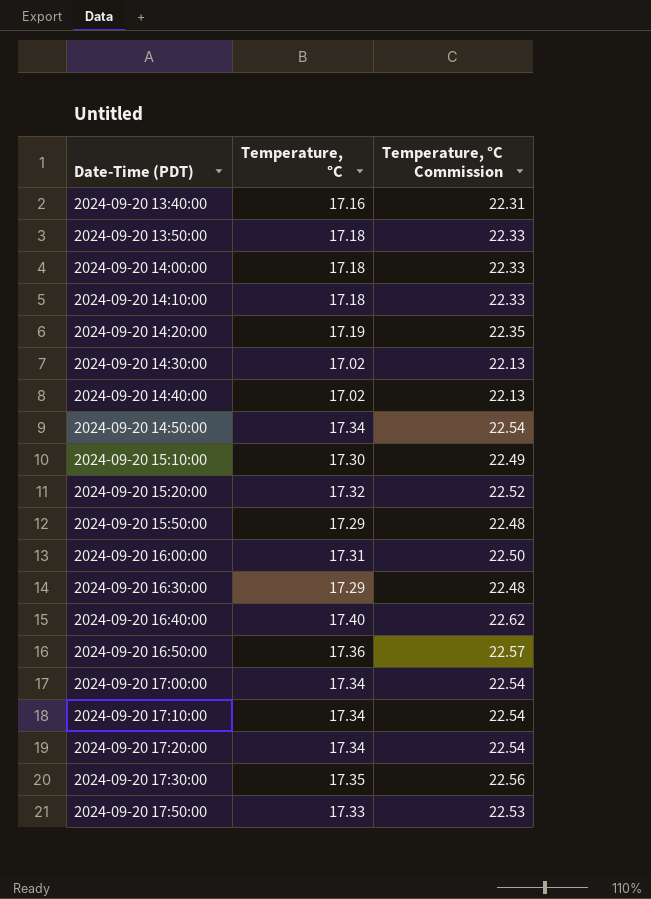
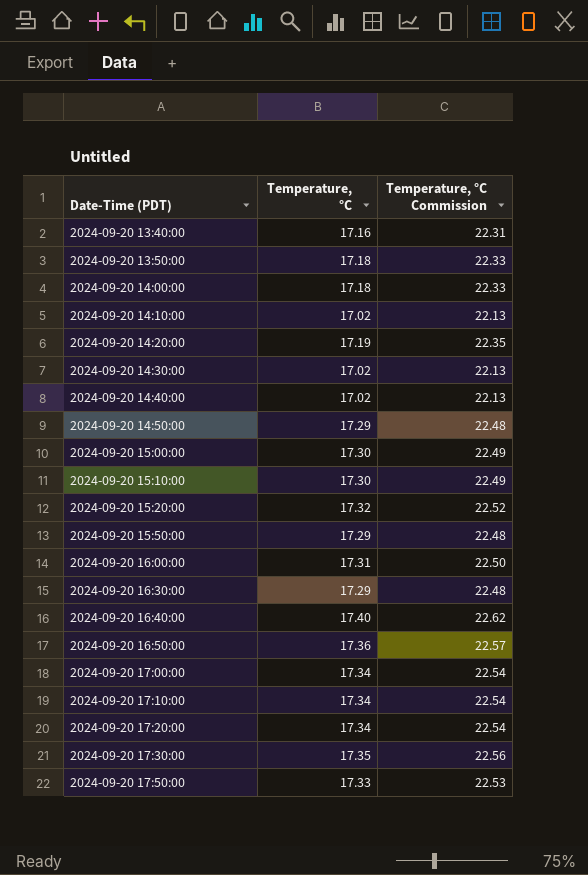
2024-09-20 14:10:00 | Temperature, °C: 17.18 -> 17.02
2024-09-20 14:10:00 | Temperature, °C Commission: 22.33 -> 22.13
2024-09-20 14:50:00 | Temperature, °C: 17.34 -> 17.29
2024-09-20 14:50:00 | Temperature, °C Commission: 22.54 -> 22.48
row 2024-09-20 15:00:00: none -> 17.30 | 22.49

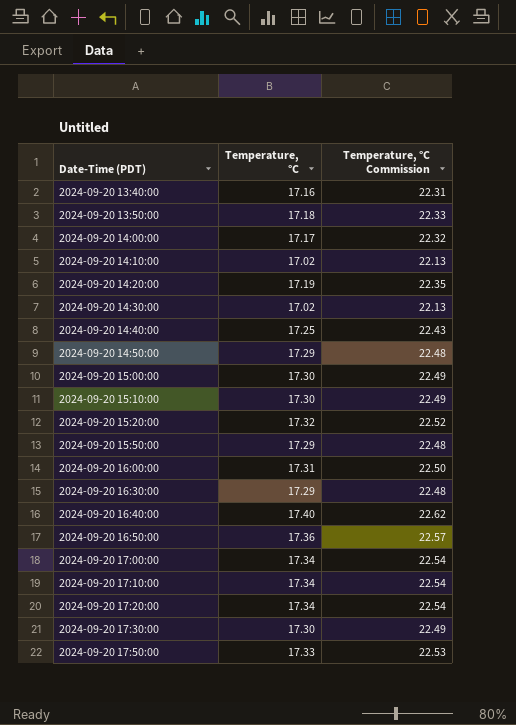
2024-09-20 14:00:00 | Temperature, °C: 17.18 -> 17.17
2024-09-20 14:00:00 | Temperature, °C Commission: 22.33 -> 22.32
2024-09-20 14:40:00 | Temperature, °C: 17.02 -> 17.25
2024-09-20 14:40:00 | Temperature, °C Commission: 22.13 -> 22.43
2024-09-20 17:30:00 | Temperature, °C: 17.35 -> 17.30
2024-09-20 17:30:00 | Temperature, °C Commission: 22.56 -> 22.49

